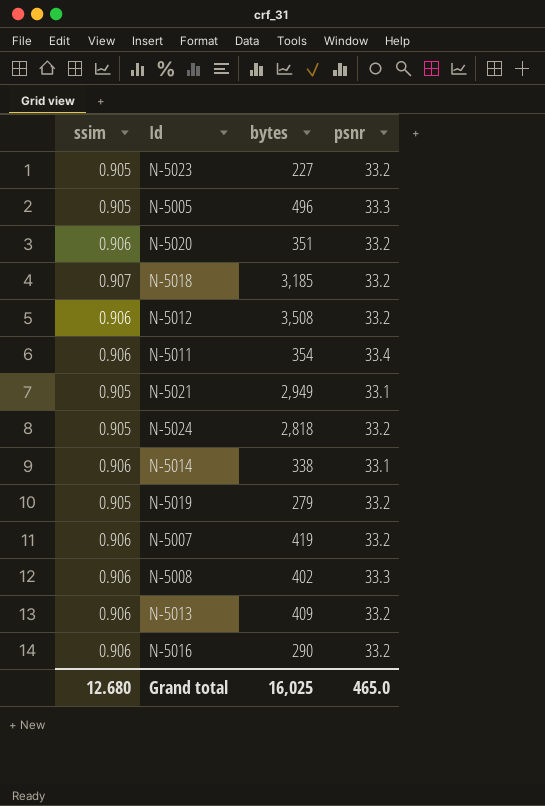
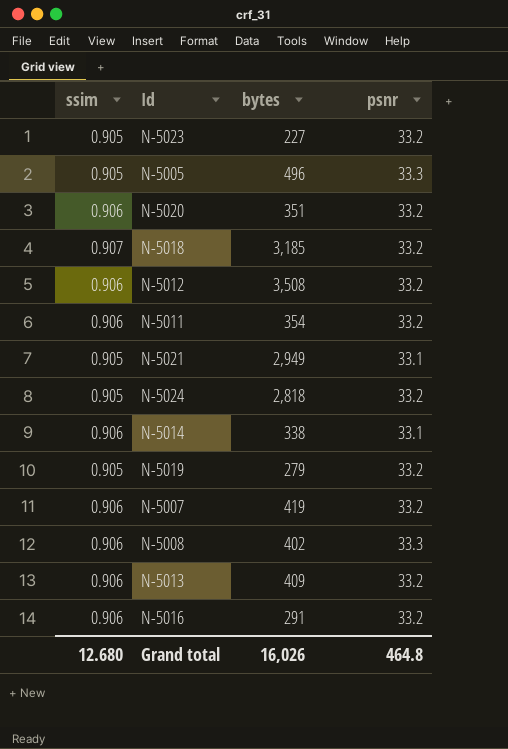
N-5011 | psnr: 33.4 -> 33.2
N-5016 | bytes: 290 -> 291
Grand total | bytes: 16,025 -> 16,026
Grand total | psnr: 465.0 -> 464.8

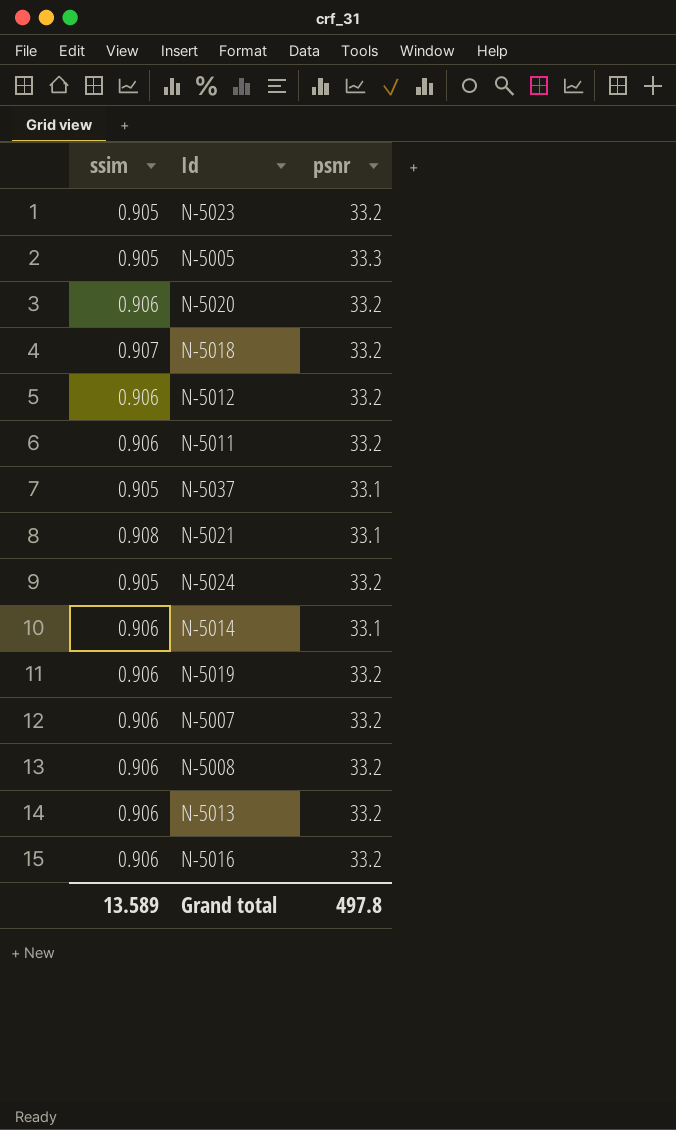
column bytes | position: 3 -> none
row N-5037: none -> 0.905 | 33.1
N-5021 | ssim: 0.905 -> 0.908
N-5019 | ssim: 0.905 -> 0.906
N-5008 | psnr: 33.3 -> 33.2
Grand total | ssim: 12.680 -> 13.589
Grand total | psnr: 464.8 -> 497.8

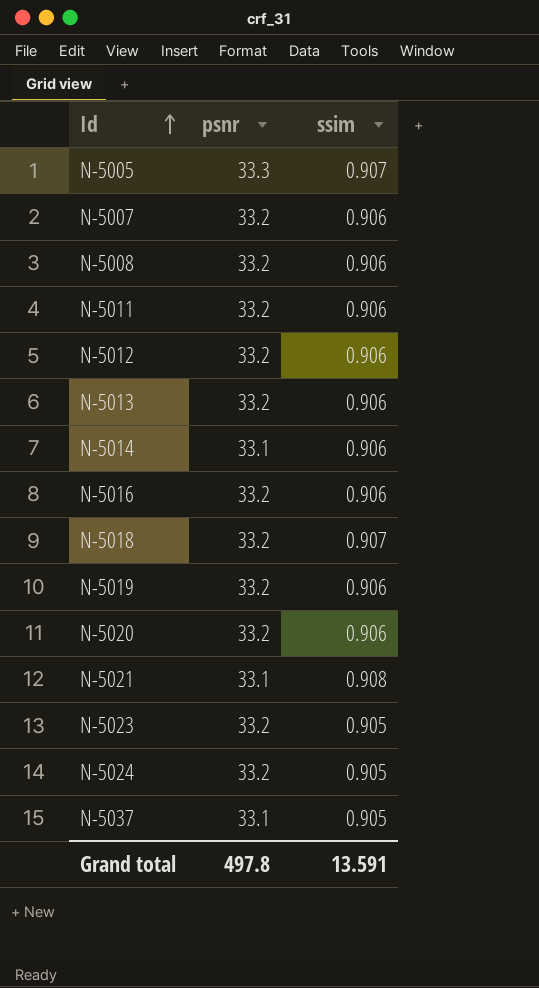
row order: none -> Id ascending
column ssim | position: 1 -> 3
N-5005 | ssim: 0.905 -> 0.907
Grand total | ssim: 13.589 -> 13.591

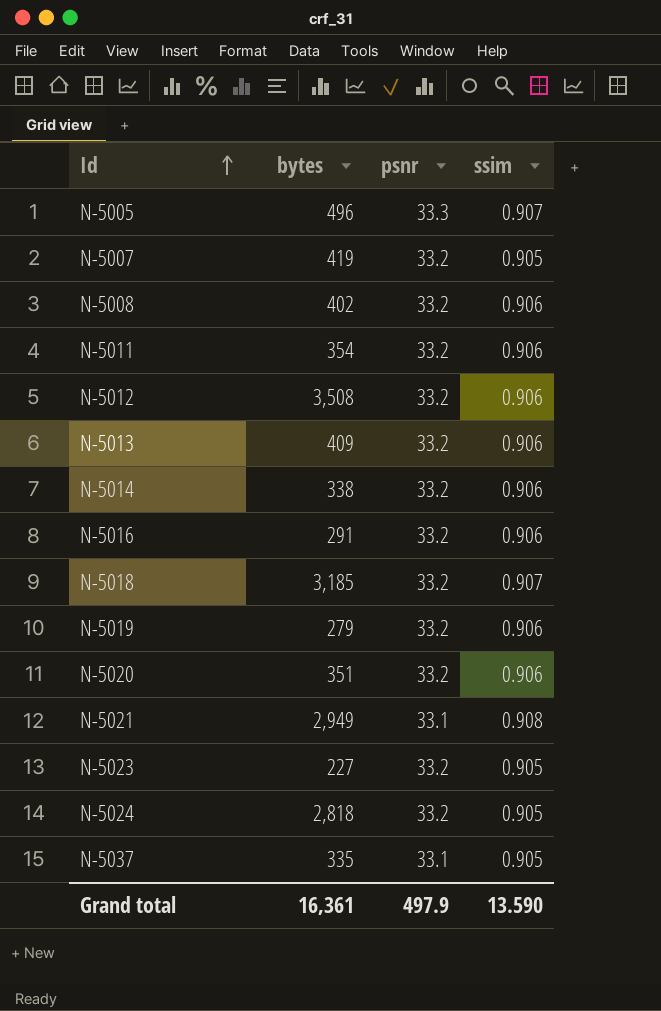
column bytes | position: none -> 2
N-5007 | ssim: 0.906 -> 0.905
N-5014 | psnr: 33.1 -> 33.2
Grand total | psnr: 497.8 -> 497.9
Grand total | ssim: 13.591 -> 13.590

